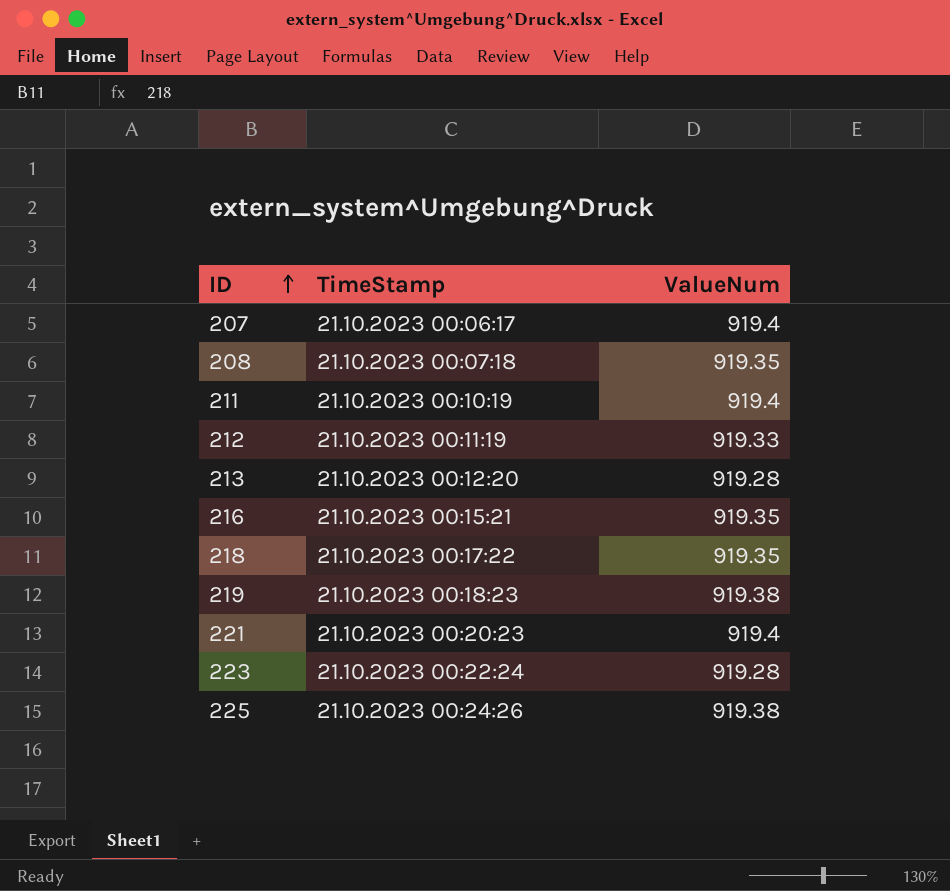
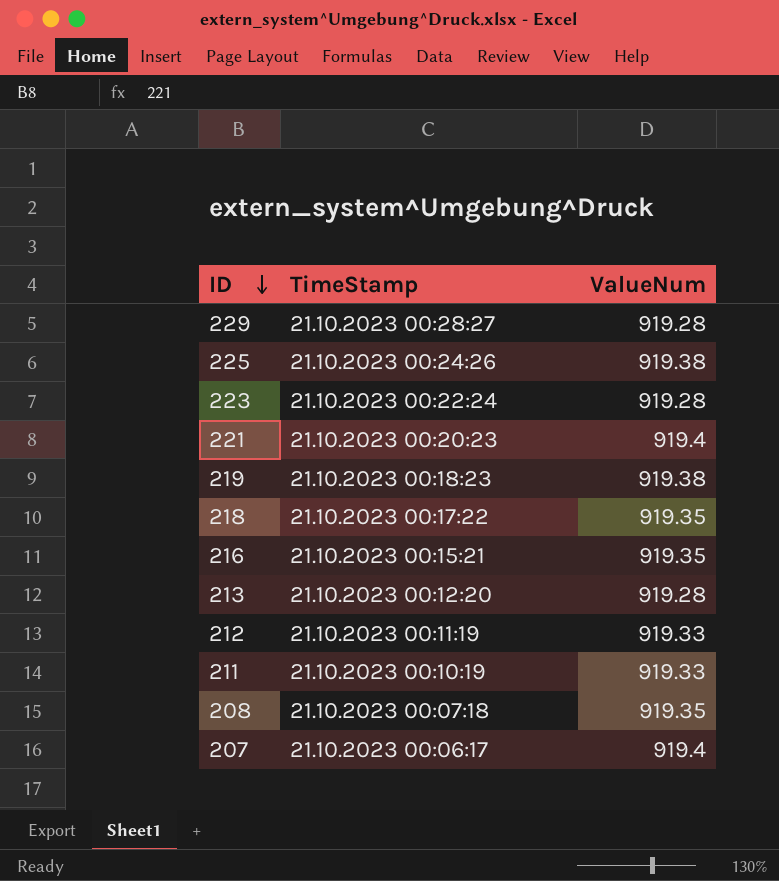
row order: ID ascending -> ID descending
row 229: none -> 21.10.2023 00:28:27 | 919.28
211 | ValueNum: 919.4 -> 919.33

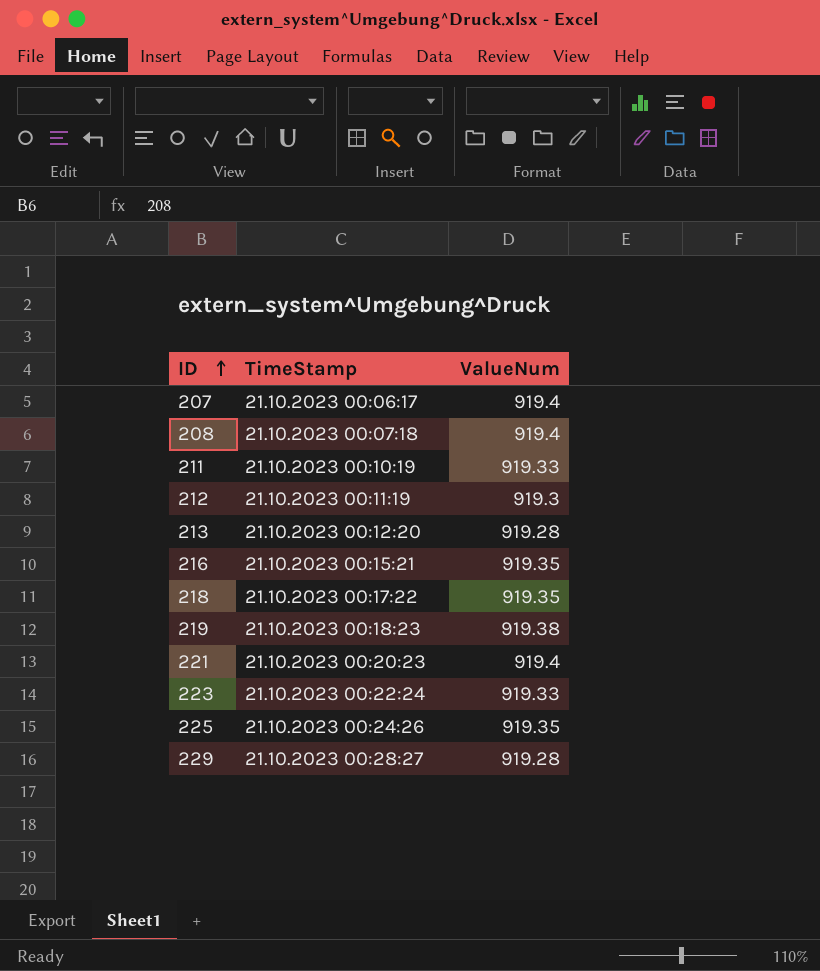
row order: ID descending -> ID ascending
208 | ValueNum: 919.35 -> 919.4
212 | ValueNum: 919.33 -> 919.3
223 | ValueNum: 919.28 -> 919.33
225 | ValueNum: 919.38 -> 919.35

